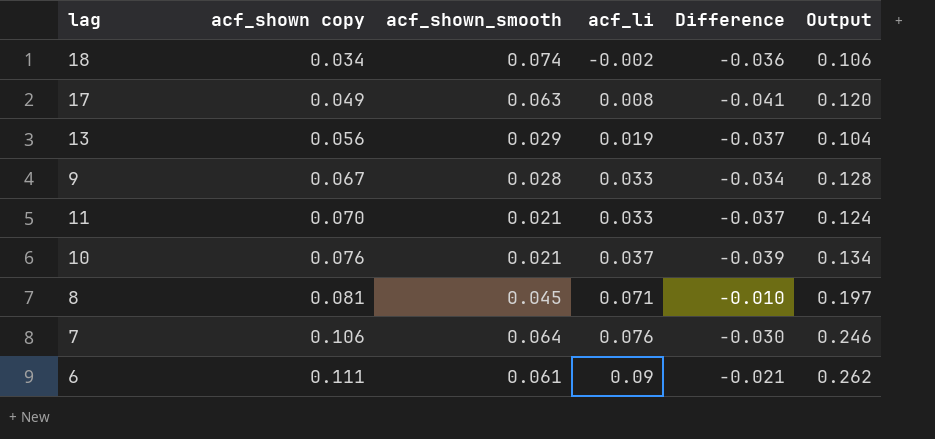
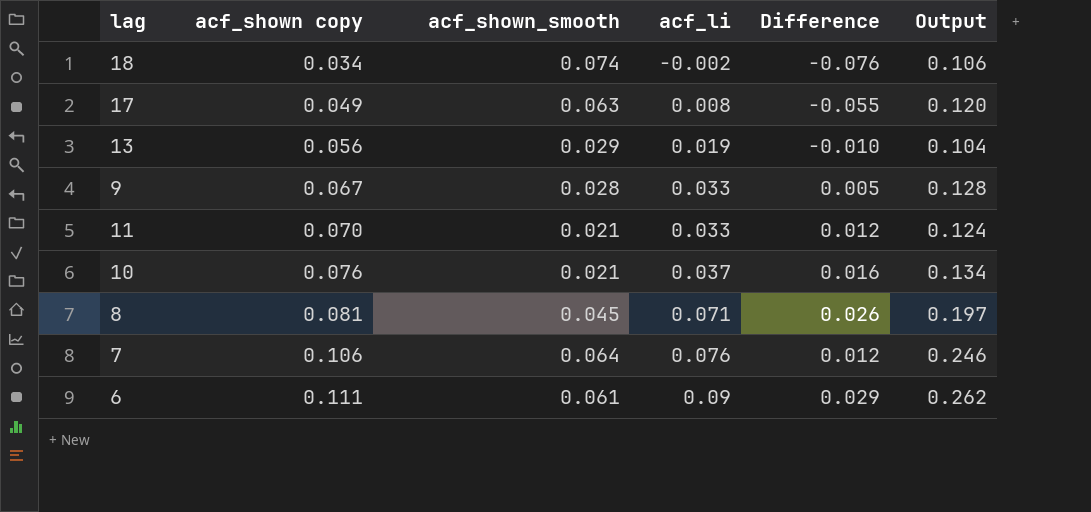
column Difference | formula: [acf_li] - [acf_shown copy] -> [acf_li] - [acf_shown_smooth]

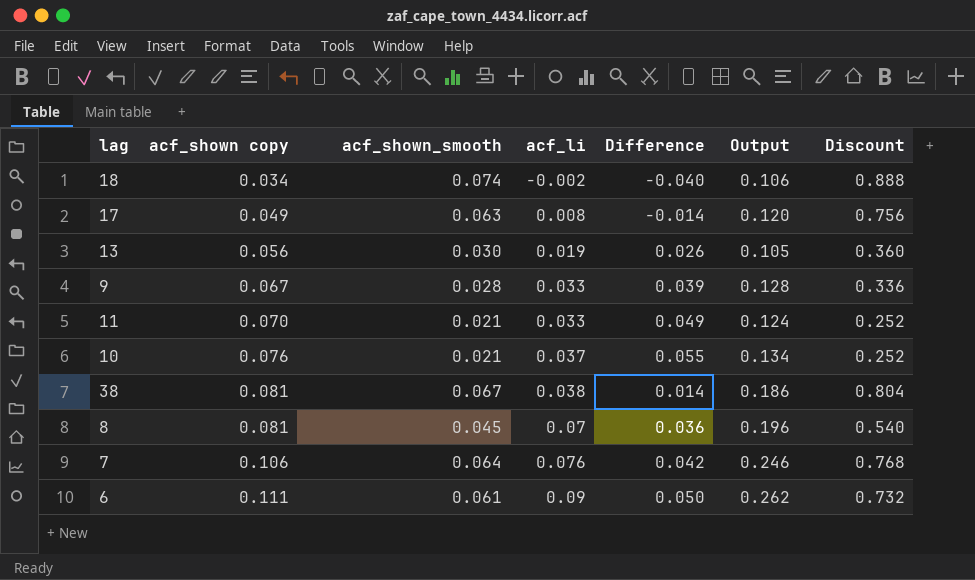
column Difference | formula: [acf_li] - [acf_shown_smooth] -> [acf_shown copy] - [acf_shown_smooth]
column Discount | formula: none -> [acf_shown_smooth] * 12
13 | acf_shown_smooth: 0.029 -> 0.030
13 | Output: 0.104 -> 0.105
row 38: none -> 0.081 | 0.067 | 0.038 | 0.014 | 0.186 | 0.804
8 | acf_li: 0.071 -> 0.07
8 | Output: 0.197 -> 0.196

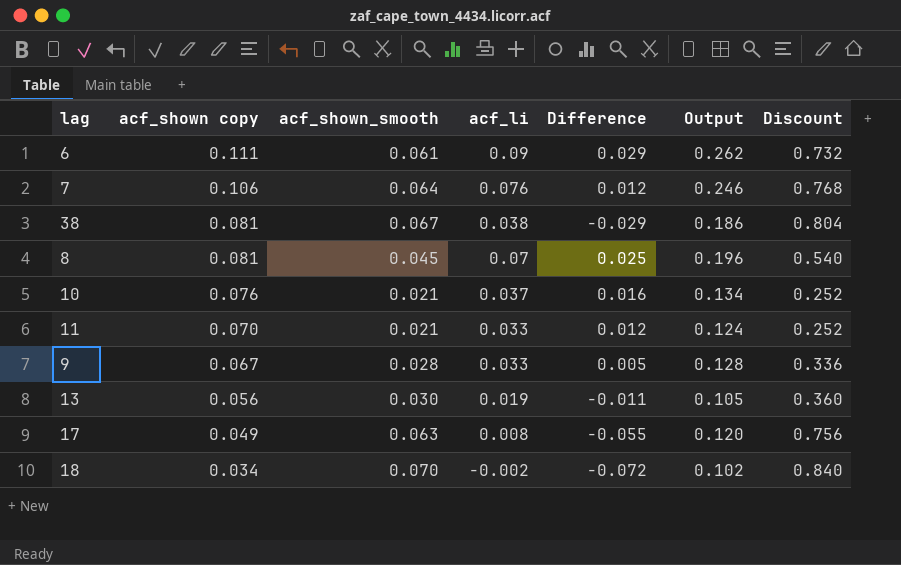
row order: acf_shown copy ascending -> acf_shown copy descending
column Difference | formula: [acf_shown copy] - [acf_shown_smooth] -> [acf_li] - [acf_shown_smooth]
18 | acf_shown_smooth: 0.074 -> 0.070
18 | Output: 0.106 -> 0.102
18 | Discount: 0.888 -> 0.840

